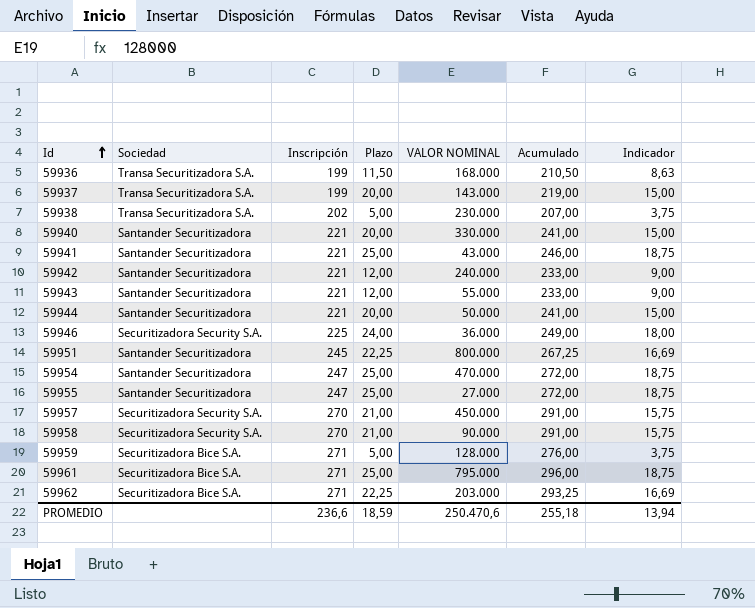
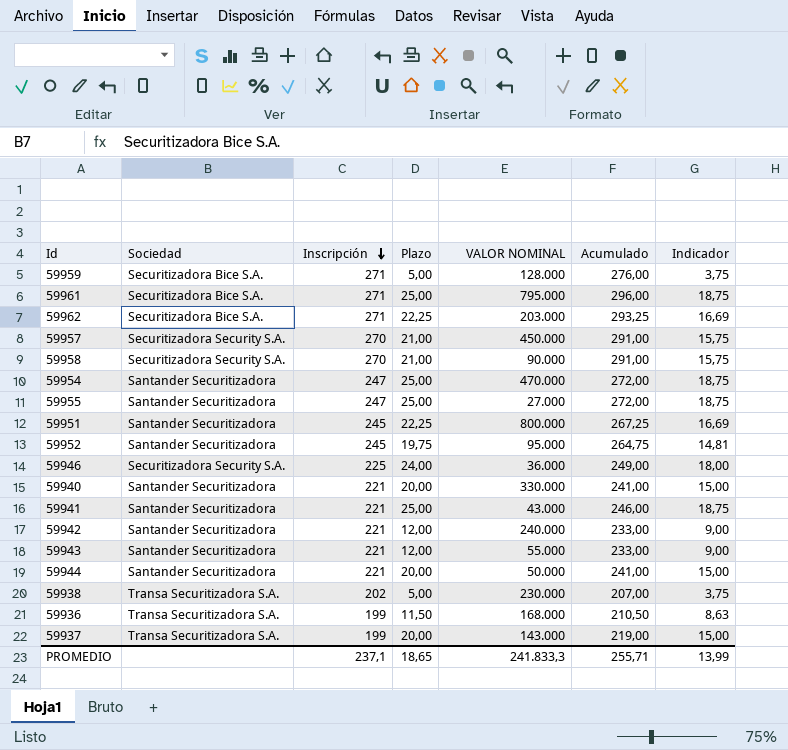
row order: Id ascending -> Inscripción descending
row 59952: none -> Santander Securitizadora | 245 | 19,75 | 95.000 | 264,75 | 14,81
PROMEDIO | Inscripción: 236,6 -> 237,1
PROMEDIO | Plazo: 18,59 -> 18,65
PROMEDIO | VALOR NOMINAL: 250.470,6 -> 241.833,3
PROMEDIO | Acumulado: 255,18 -> 255,71
PROMEDIO | Indicador: 13,94 -> 13,99

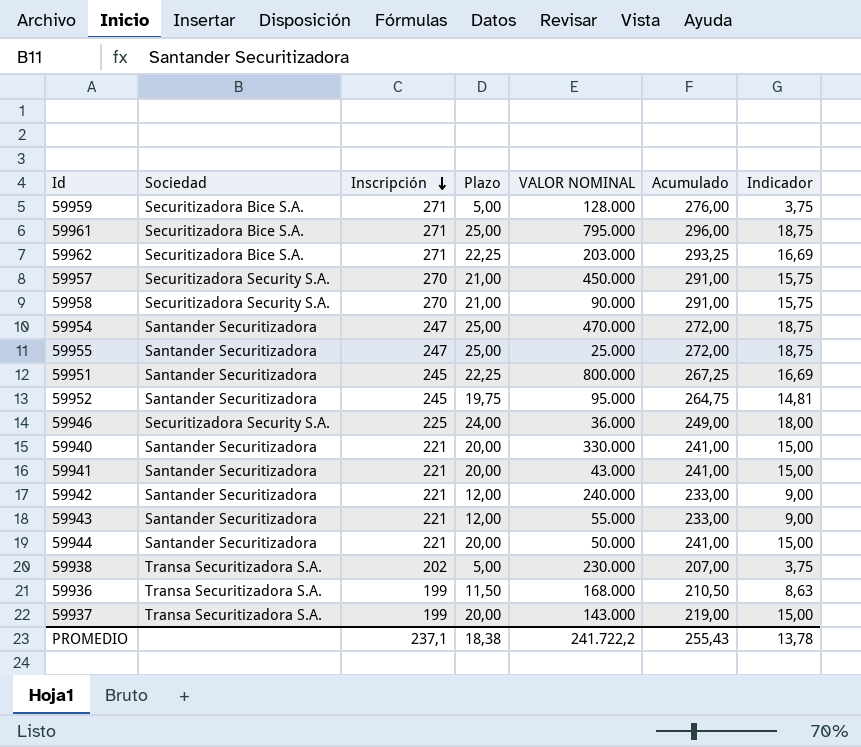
59955 | VALOR NOMINAL: 27.000 -> 25.000
59941 | Plazo: 25,00 -> 20,00
59941 | Acumulado: 246,00 -> 241,00
59941 | Indicador: 18,75 -> 15,00
PROMEDIO | Plazo: 18,65 -> 18,38
PROMEDIO | VALOR NOMINAL: 241.833,3 -> 241.722,2
PROMEDIO | Acumulado: 255,71 -> 255,43
PROMEDIO | Indicador: 13,99 -> 13,78

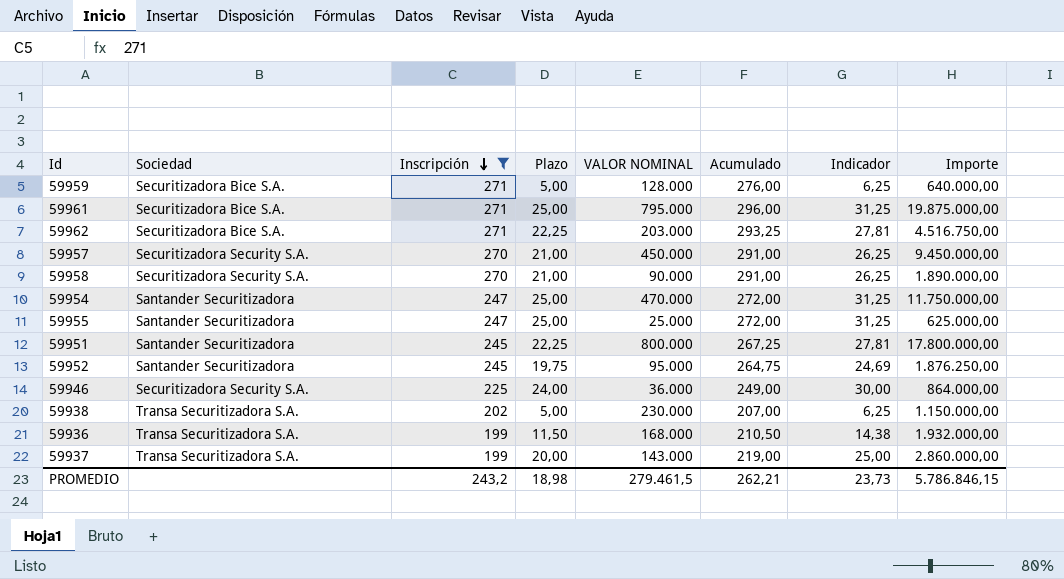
filter: none -> Inscripción != 221
column Indicador | formula: [Plazo] * 0,75 -> [Plazo] * 1,25
column Importe | formula: none -> [Plazo] * [VALOR NOMINAL]
PROMEDIO | Inscripción: 237,1 -> 243,2
PROMEDIO | Plazo: 18,38 -> 18,98
PROMEDIO | VALOR NOMINAL: 241.722,2 -> 279.461,5
PROMEDIO | Acumulado: 255,43 -> 262,21
PROMEDIO | Indicador: 13,78 -> 23,73

